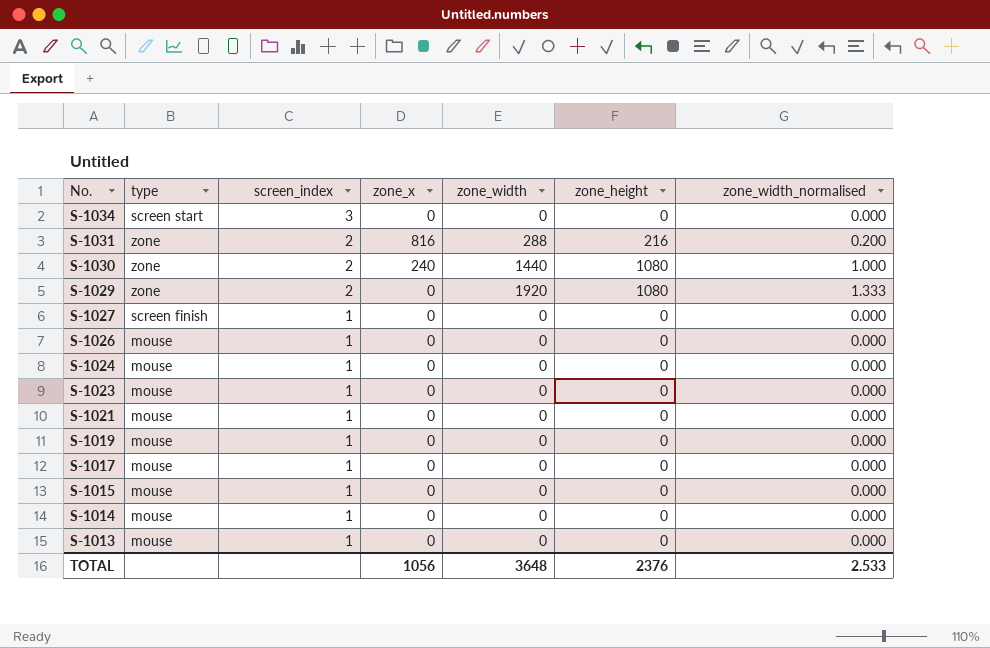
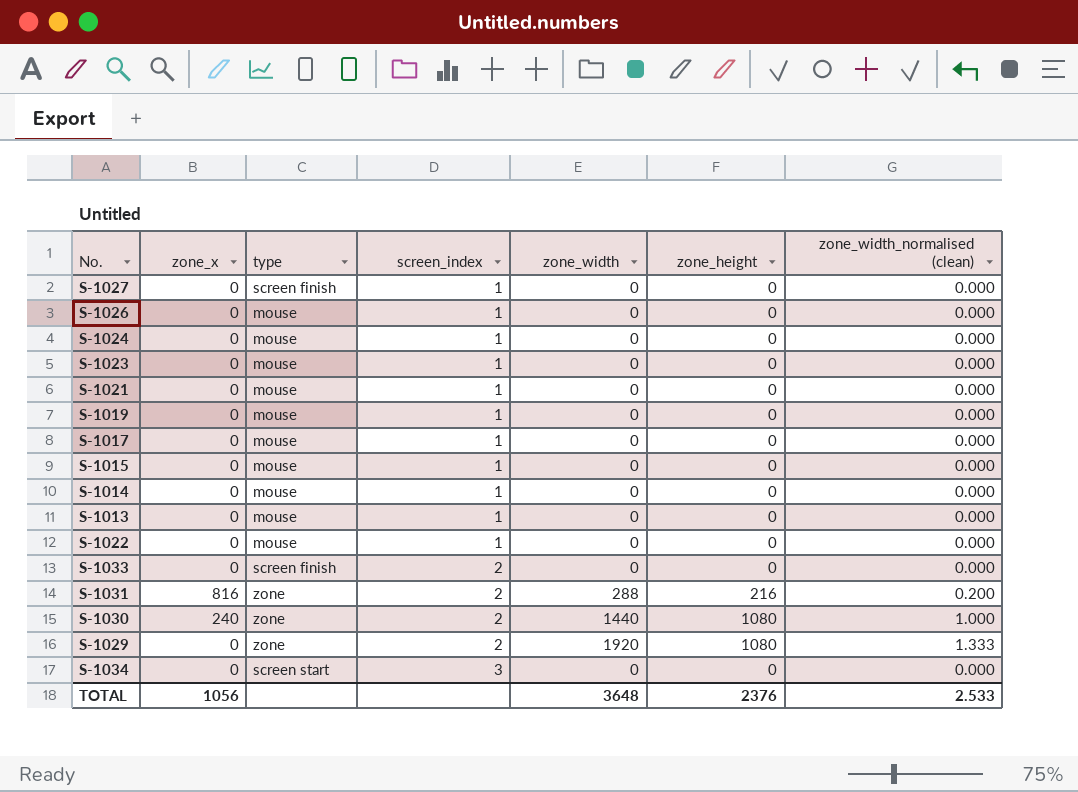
row order: No. descending -> screen_index ascending
column zone_x | position: 4 -> 2
column name: zone_width_normalised -> zone_width_normalised (clean)
row S-1022: none -> 0 | mouse | 1 | 0 | 0 | 0.000
row S-1033: none -> 0 | screen finish | 2 | 0 | 0 | 0.000

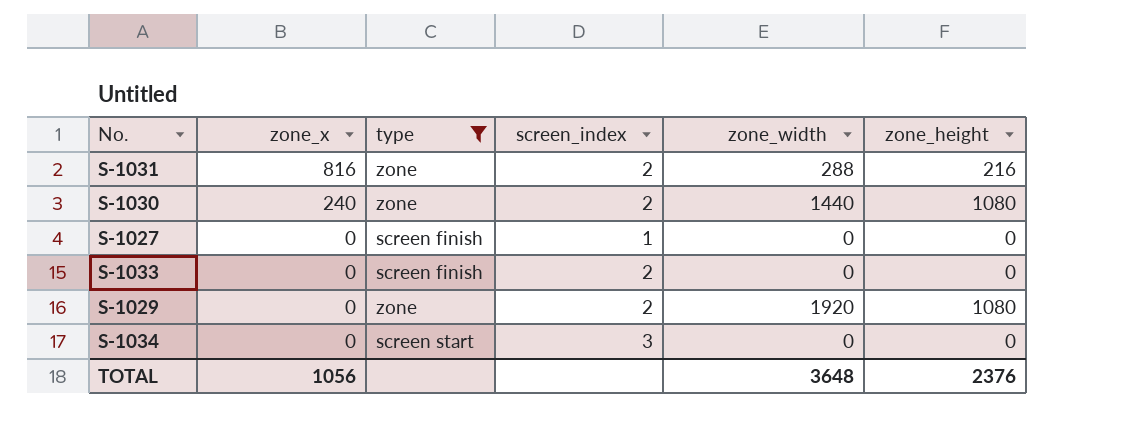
filter: none -> type != mouse
row order: screen_index ascending -> zone_x descending
column zone_width_normalised (clean) | position: 7 -> none

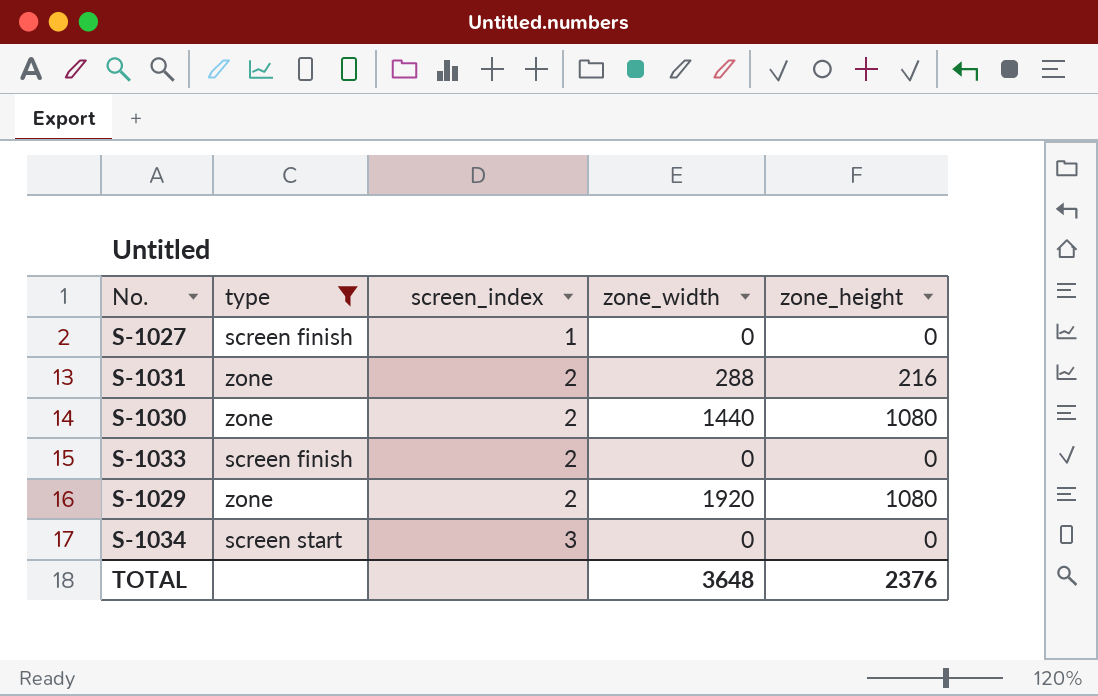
row order: zone_x descending -> screen_index ascending
column zone_x | position: 2 -> none

